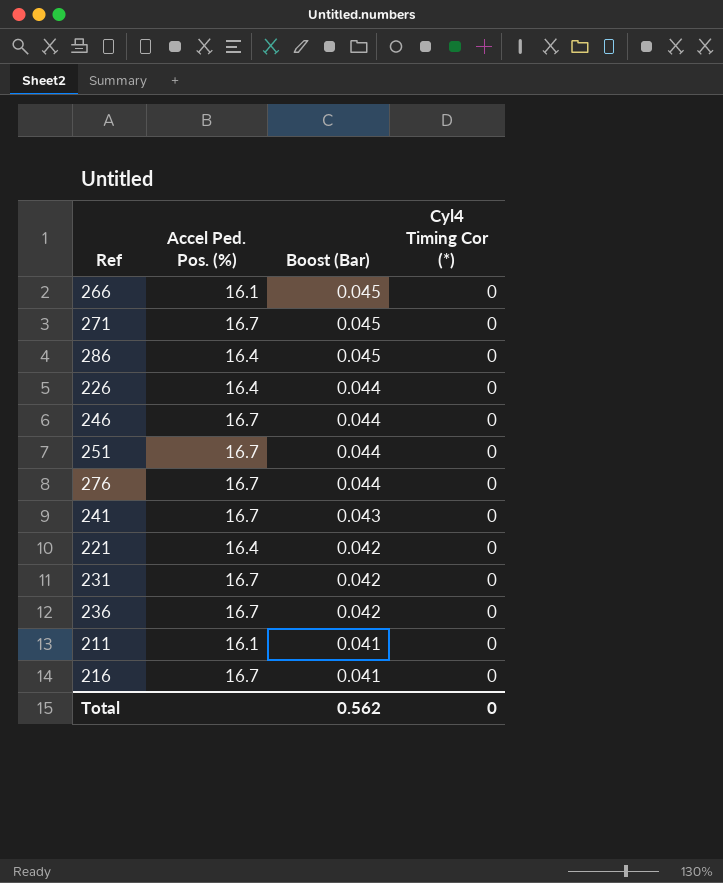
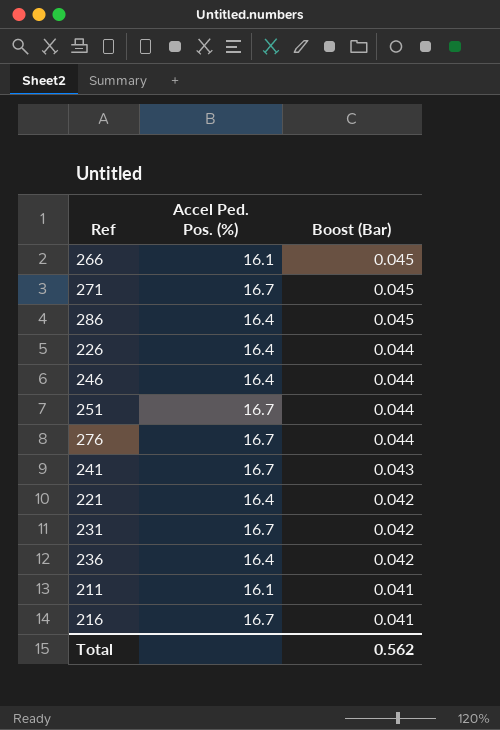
column Cyl4 Timing Cor (*) | position: 4 -> none
246 | Accel Ped. Pos. (%): 16.7 -> 16.4
236 | Accel Ped. Pos. (%): 16.7 -> 16.4

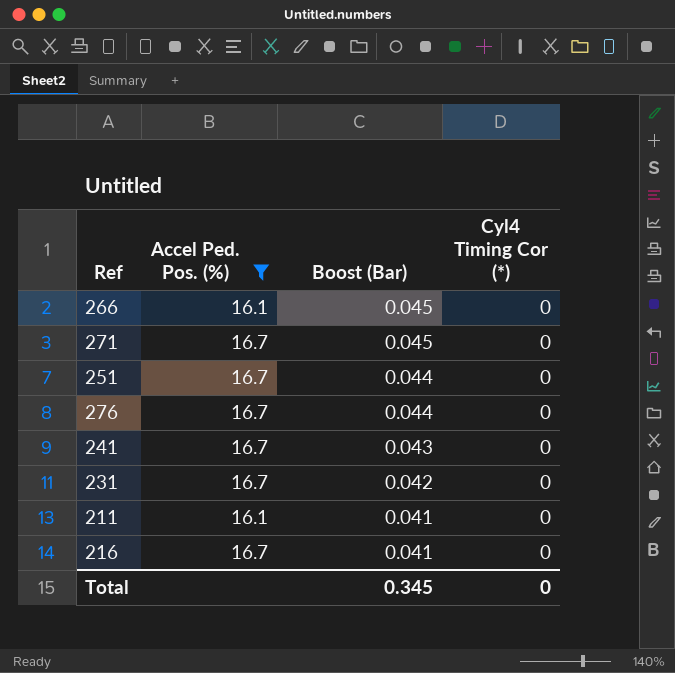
filter: none -> Accel Ped. Pos. (%) != 16.4
column Cyl4 Timing Cor (*) | position: none -> 4
Total | Boost (Bar): 0.562 -> 0.345

